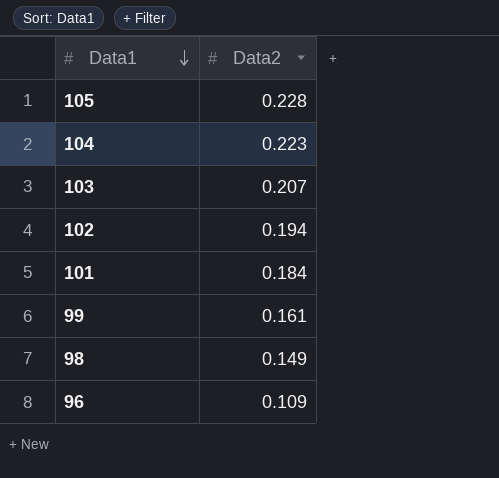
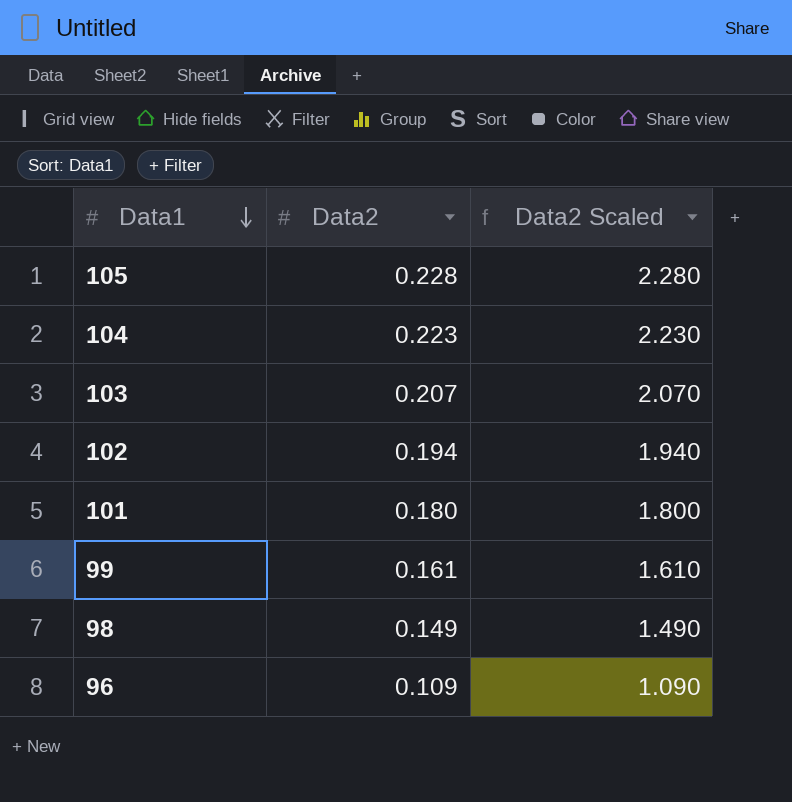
column Data2 Scaled | formula: none -> [Data2] * 10
101 | Data2: 0.184 -> 0.180

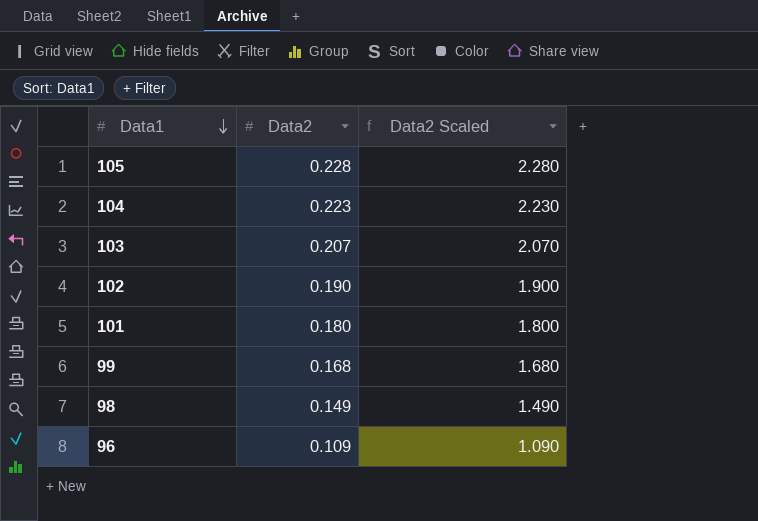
102 | Data2: 0.194 -> 0.190
102 | Data2 Scaled: 1.940 -> 1.900
99 | Data2: 0.161 -> 0.168
99 | Data2 Scaled: 1.610 -> 1.680

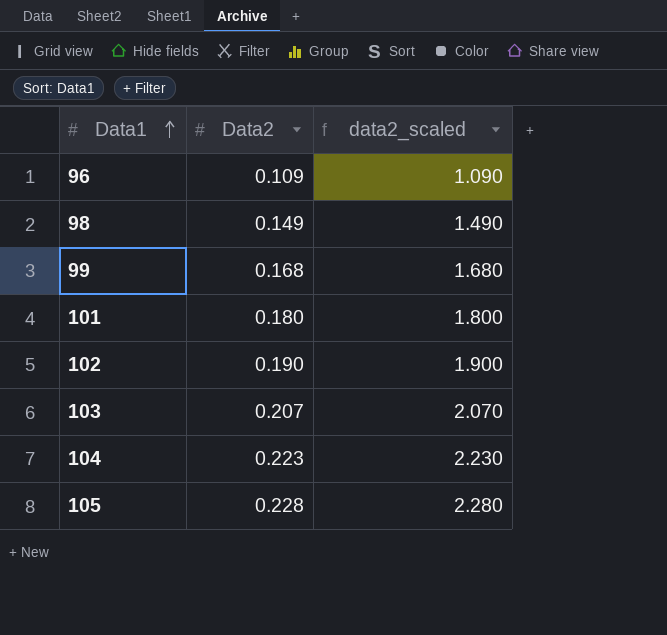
row order: Data1 descending -> Data1 ascending
column name: Data2 Scaled -> data2_scaled

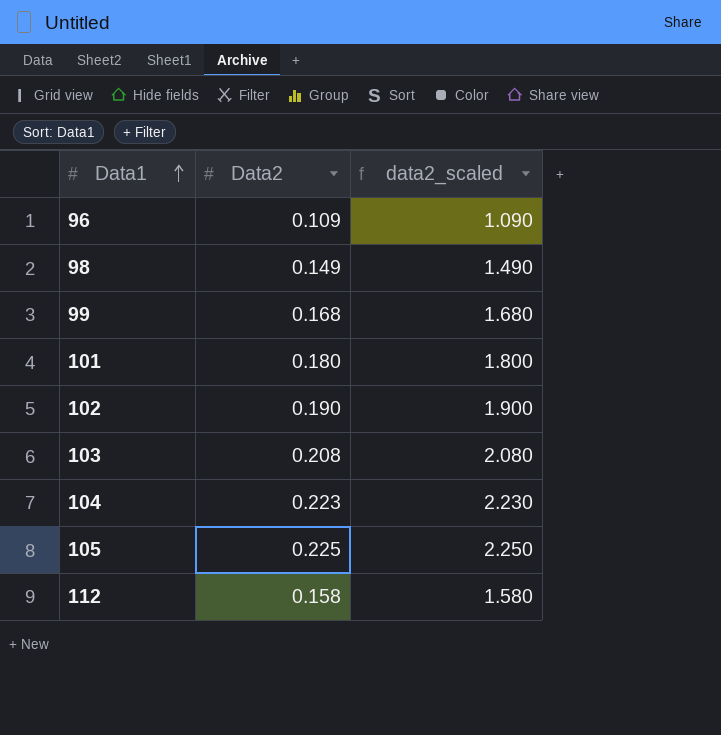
103 | Data2: 0.207 -> 0.208
103 | data2_scaled: 2.070 -> 2.080
105 | Data2: 0.228 -> 0.225
105 | data2_scaled: 2.280 -> 2.250
row 112: none -> 0.158 | 1.580

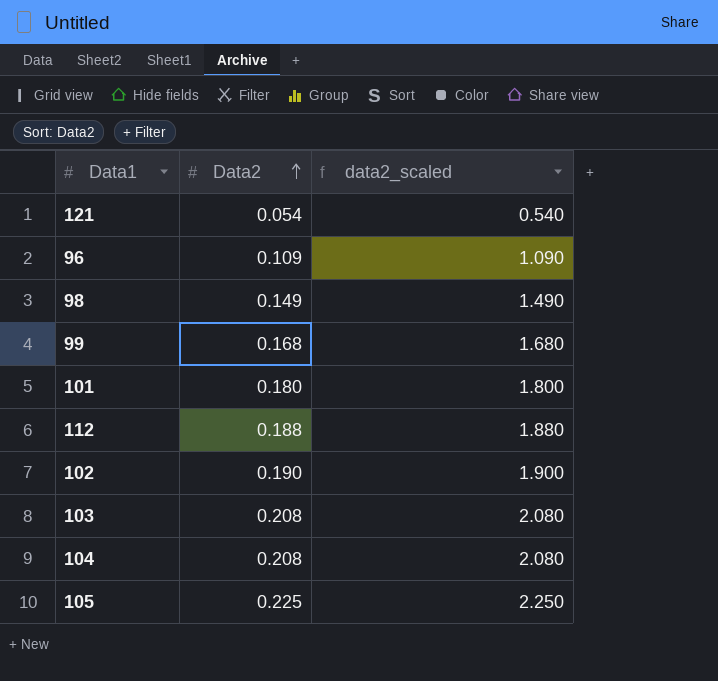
row order: Data1 ascending -> Data2 ascending
row 121: none -> 0.054 | 0.540
112 | Data2: 0.158 -> 0.188
112 | data2_scaled: 1.580 -> 1.880
104 | Data2: 0.223 -> 0.208
104 | data2_scaled: 2.230 -> 2.080

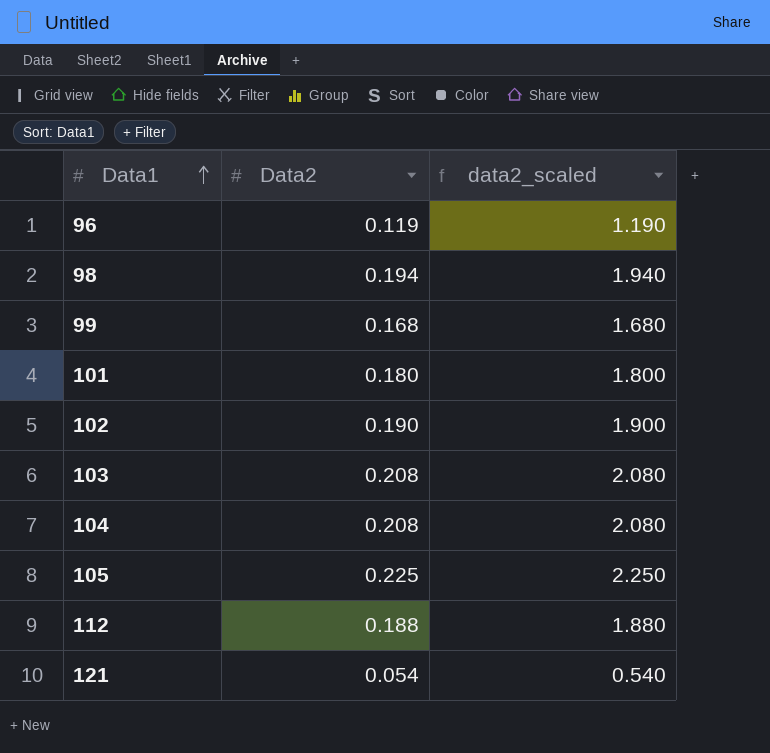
row order: Data2 ascending -> Data1 ascending
96 | Data2: 0.109 -> 0.119
96 | data2_scaled: 1.090 -> 1.190
98 | Data2: 0.149 -> 0.194
98 | data2_scaled: 1.490 -> 1.940

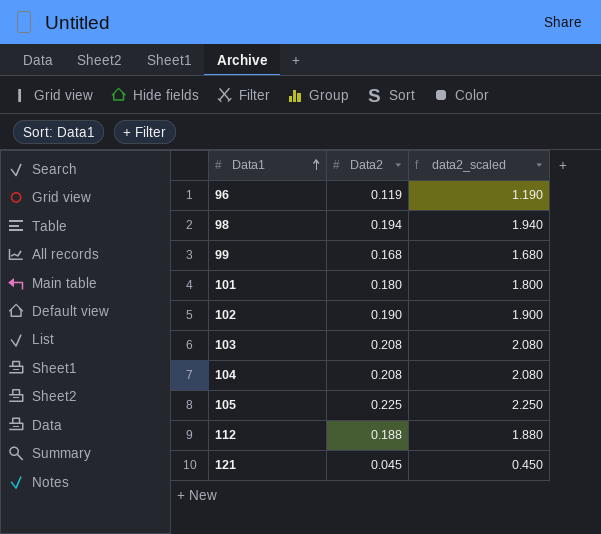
121 | Data2: 0.054 -> 0.045
121 | data2_scaled: 0.540 -> 0.450

